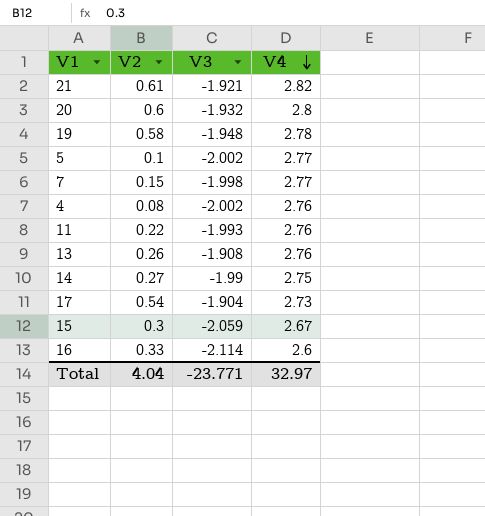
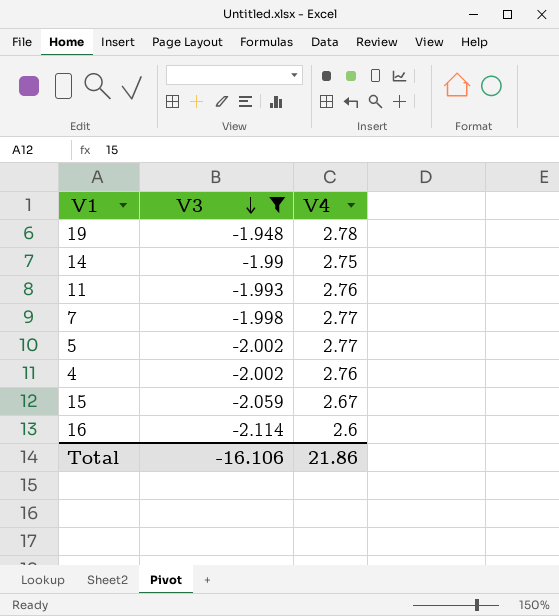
filter: none -> V3 <= -1.948
row order: V4 descending -> V3 descending
column V2 | position: 2 -> none
Total | V3: -23.771 -> -16.106
Total | V4: 32.97 -> 21.86

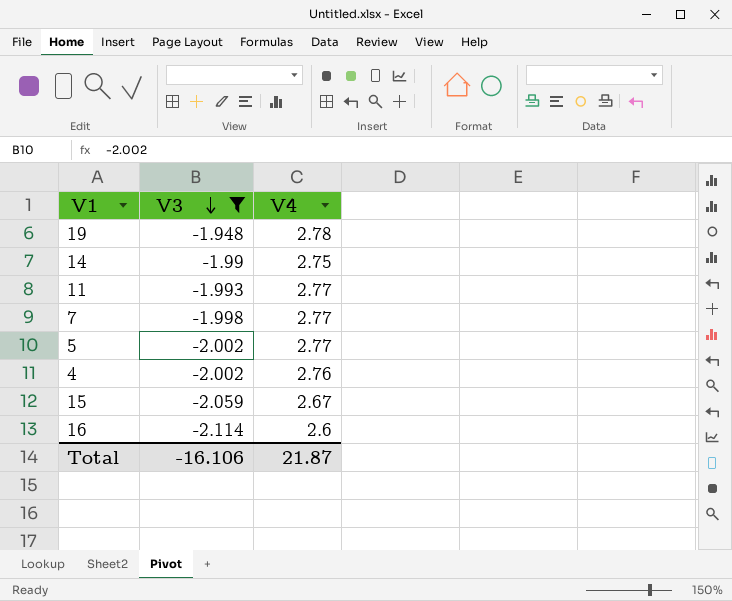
11 | V4: 2.76 -> 2.77
Total | V4: 21.86 -> 21.87

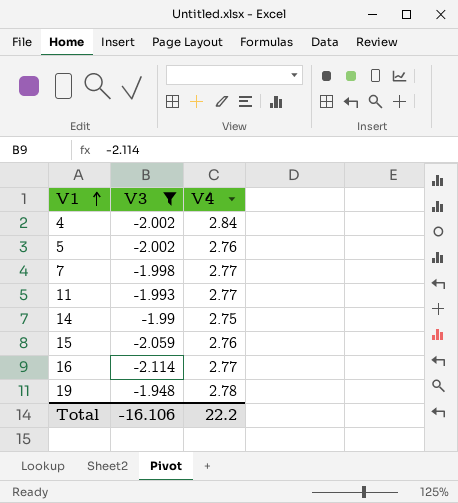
row order: V3 descending -> V1 ascending
4 | V4: 2.76 -> 2.84
5 | V4: 2.77 -> 2.76
15 | V4: 2.67 -> 2.76
16 | V4: 2.6 -> 2.77
Total | V4: 21.87 -> 22.2

